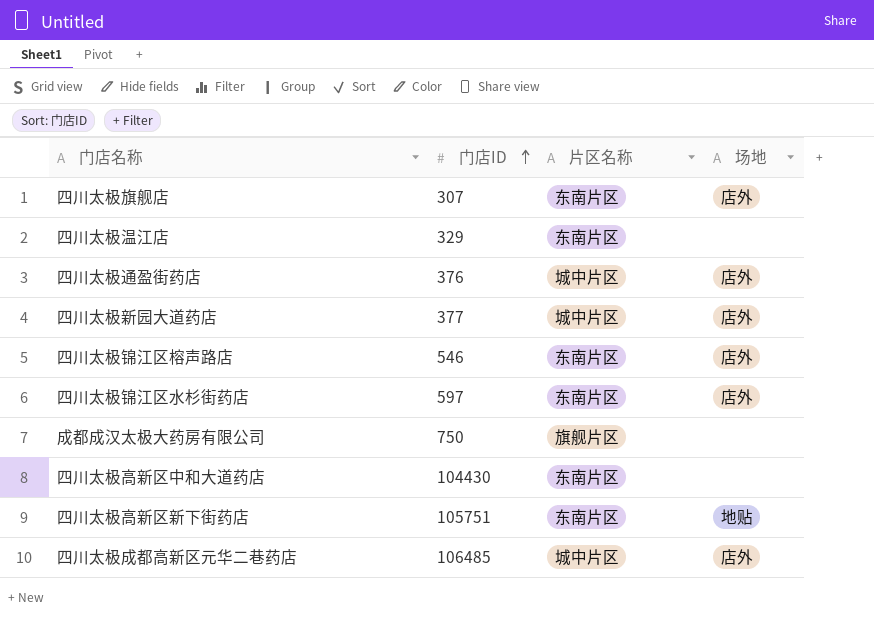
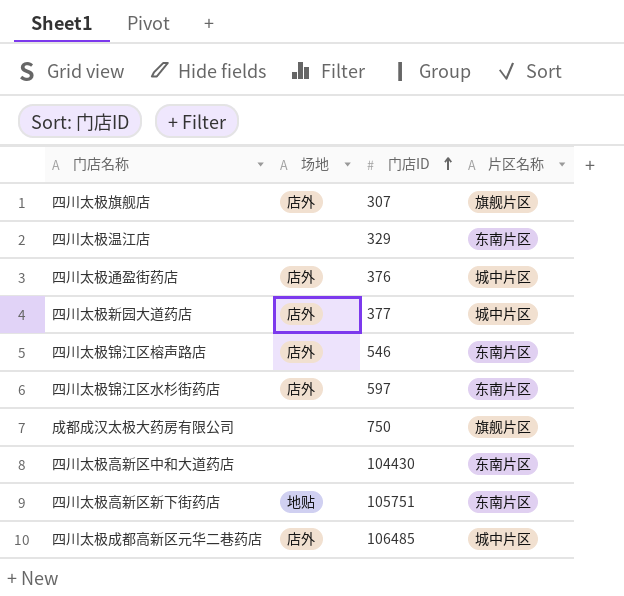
column 场地 | position: 4 -> 2
四川太极旗舰店 | 片区名称: 东南片区 -> 旗舰片区

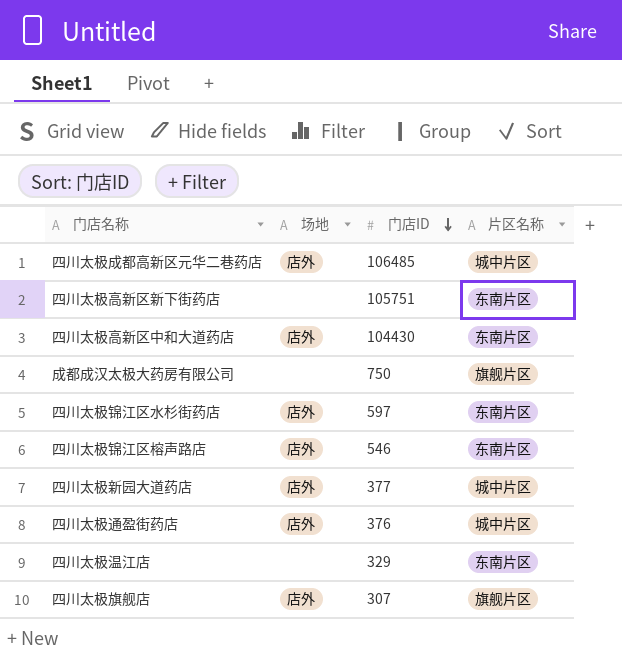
row order: 门店ID ascending -> 门店ID descending
四川太极高新区新下街药店 | 场地: 地贴 -> none
四川太极高新区中和大道药店 | 场地: none -> 店外

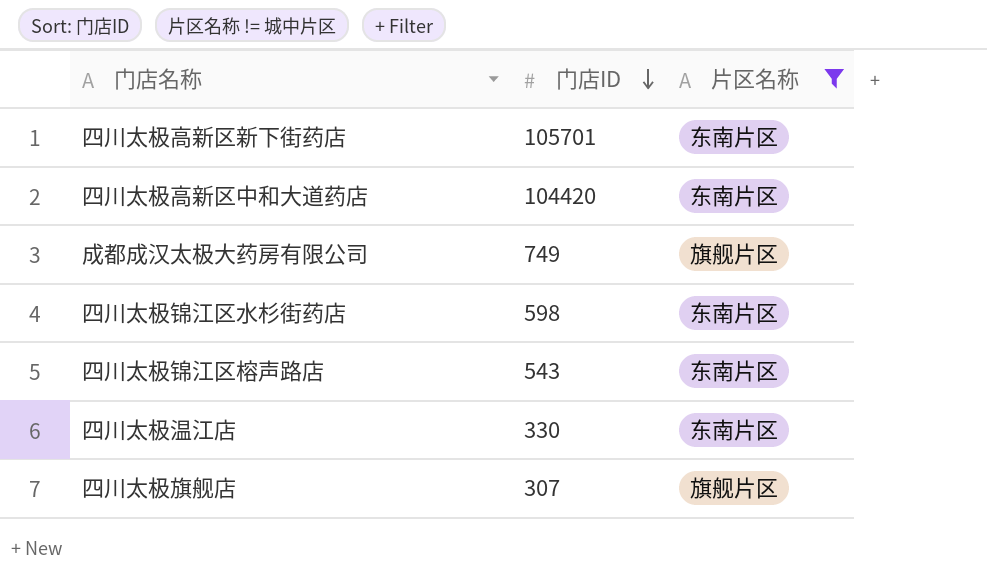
filter: none -> 片区名称 != 城中片区
column 场地 | position: 2 -> none
四川太极高新区新下街药店 | 门店ID: 105751 -> 105701
四川太极高新区中和大道药店 | 门店ID: 104430 -> 104420
成都成汉太极大药房有限公司 | 门店ID: 750 -> 749
四川太极锦江区水杉街药店 | 门店ID: 597 -> 598
四川太极锦江区榕声路店 | 门店ID: 546 -> 543
四川太极温江店 | 门店ID: 329 -> 330

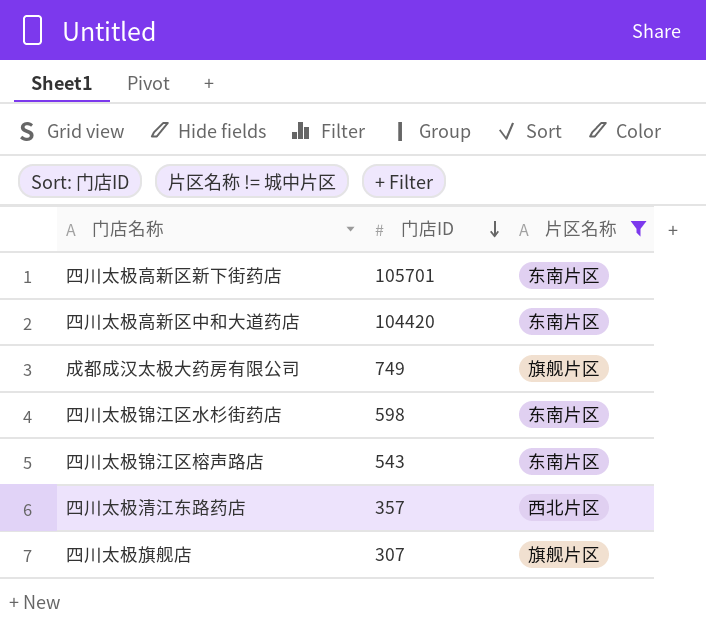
row 四川太极温江店: 330 | 东南片区 -> none
row 四川太极清江东路药店: none -> 357 | 西北片区

